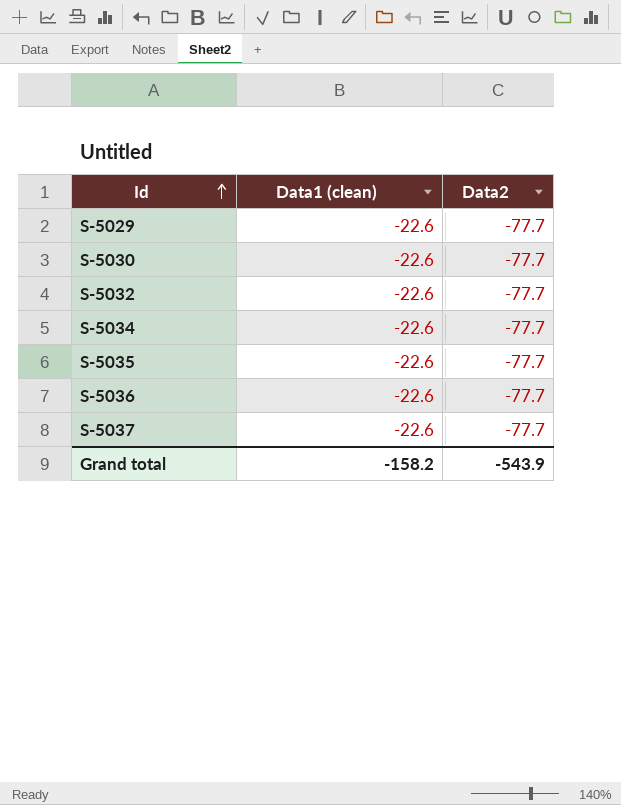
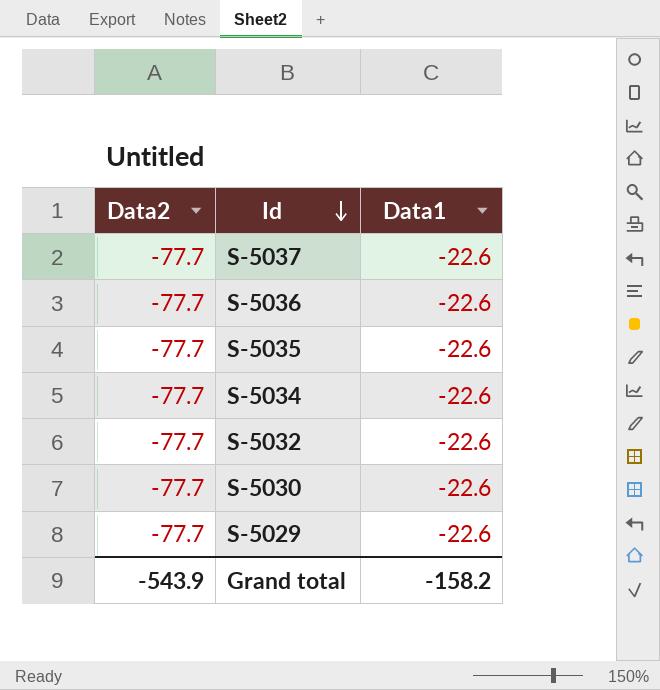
row order: Id ascending -> Id descending
column Data2 | position: 3 -> 1
column name: Data1 (clean) -> Data1

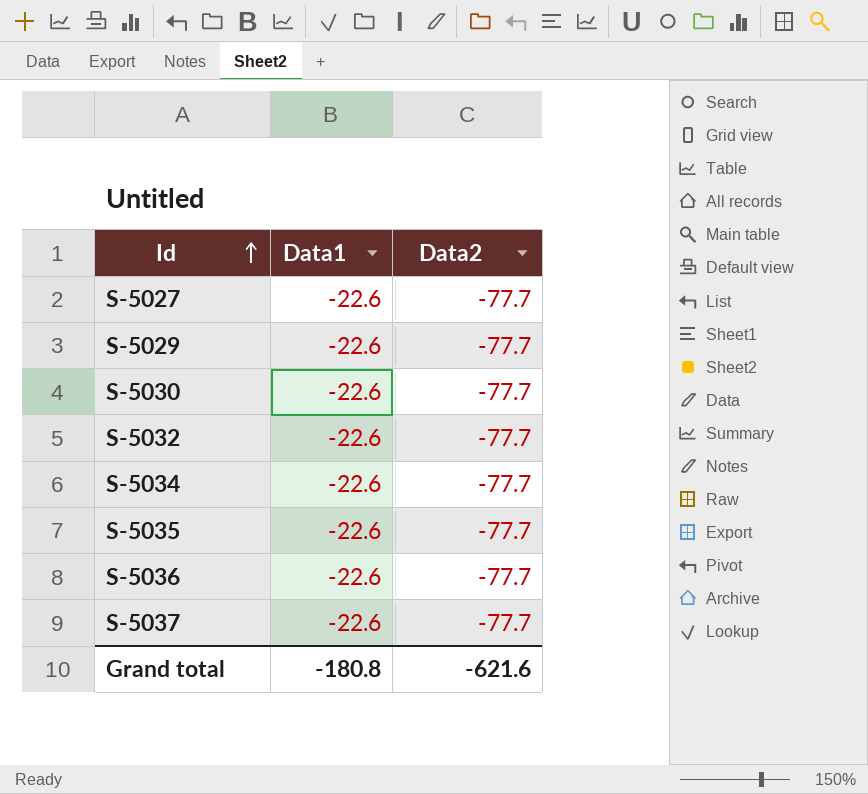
row order: Id descending -> Id ascending
column Data2 | position: 1 -> 3
row S-5027: none -> -22.6 | -77.7
Grand total | Data1: -158.2 -> -180.8
Grand total | Data2: -543.9 -> -621.6

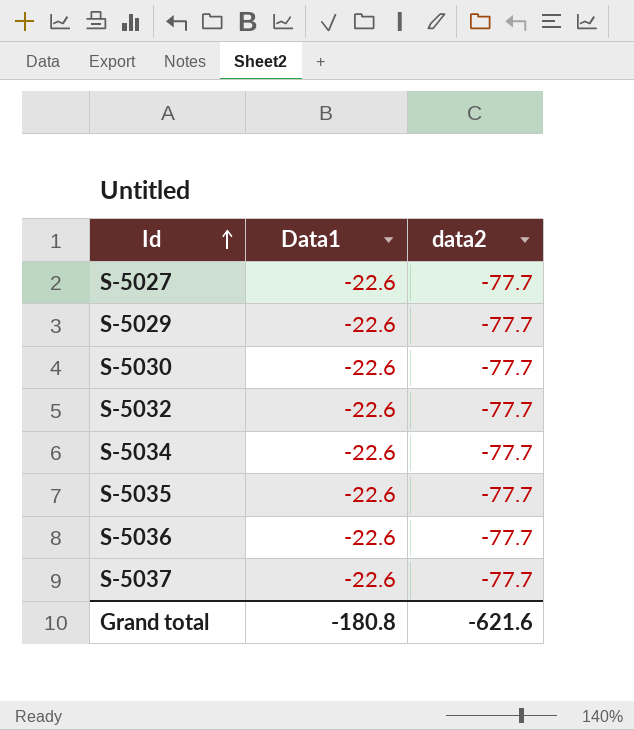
column name: Data2 -> data2

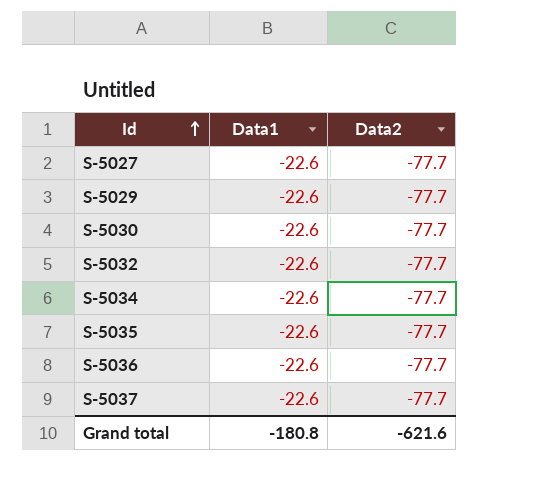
column name: data2 -> Data2

